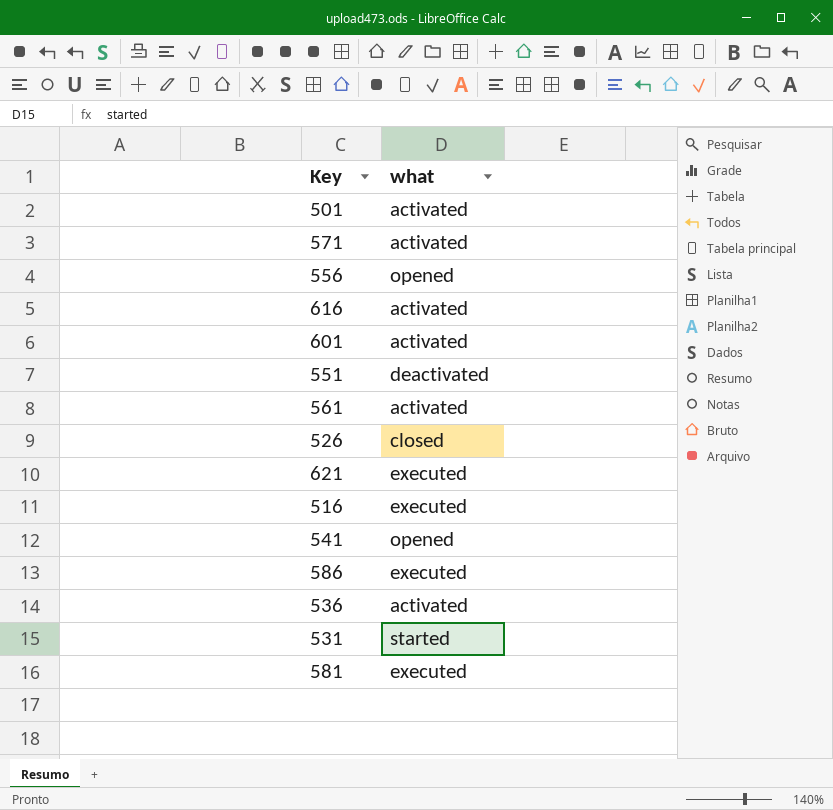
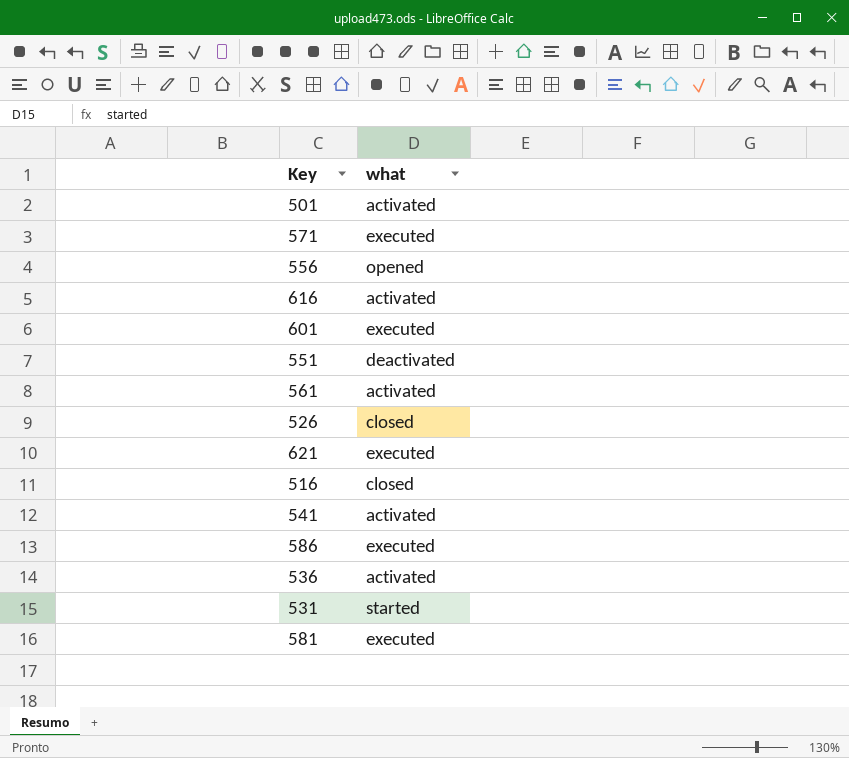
571 | what: activated -> executed
601 | what: activated -> executed
516 | what: executed -> closed
541 | what: opened -> activated

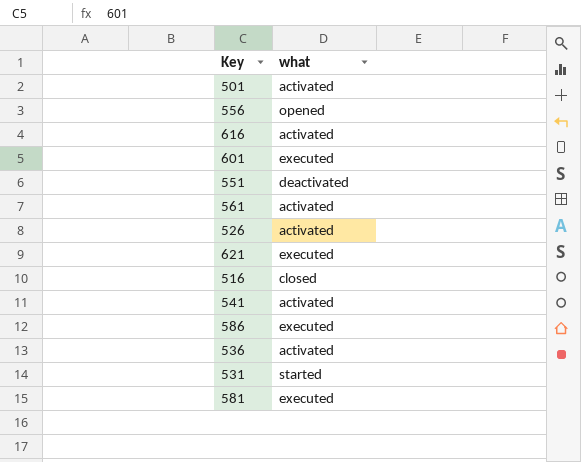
row 571: executed -> none
526 | what: closed -> activated

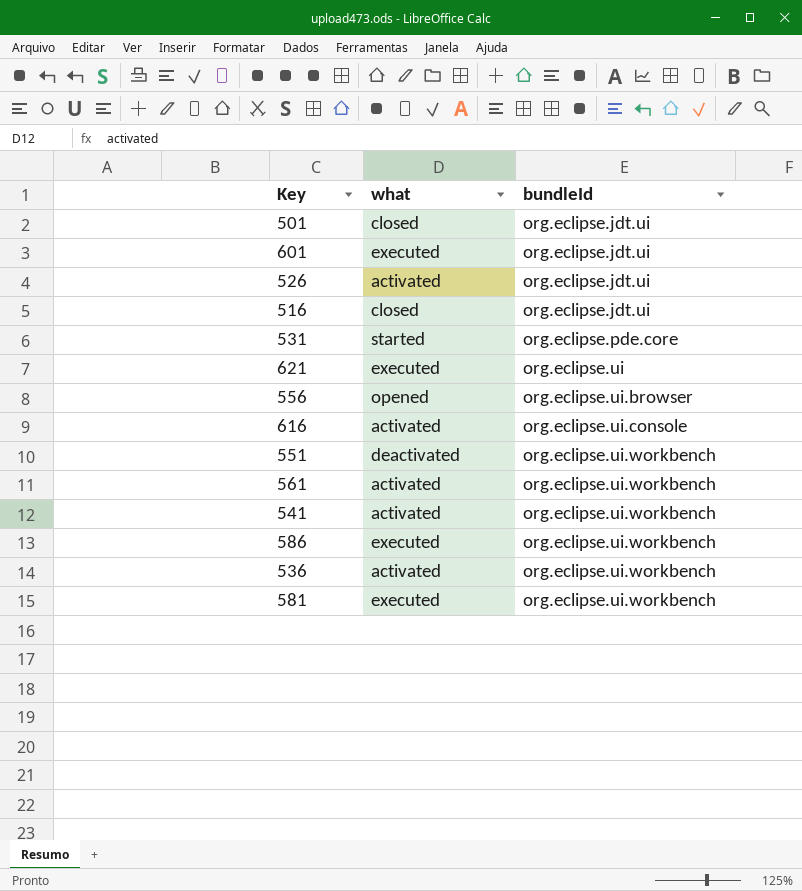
row order: none -> bundleId ascending
column bundleId | position: none -> 3
501 | what: activated -> closed

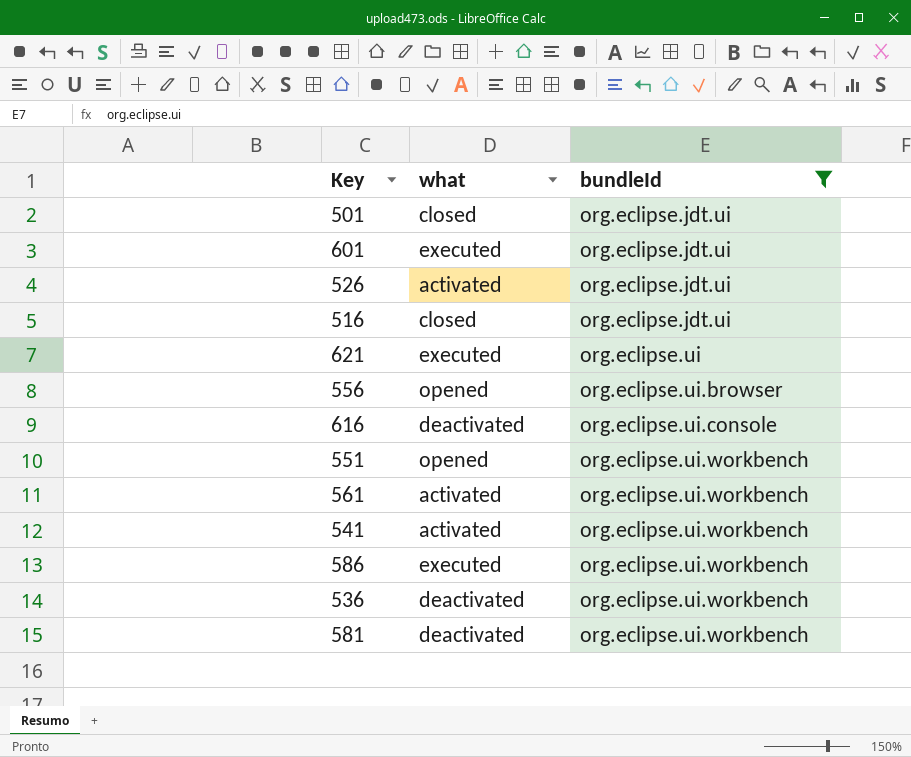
filter: none -> bundleId != org.eclipse.pde.core
616 | what: activated -> deactivated
551 | what: deactivated -> opened
536 | what: activated -> deactivated
581 | what: executed -> deactivated

